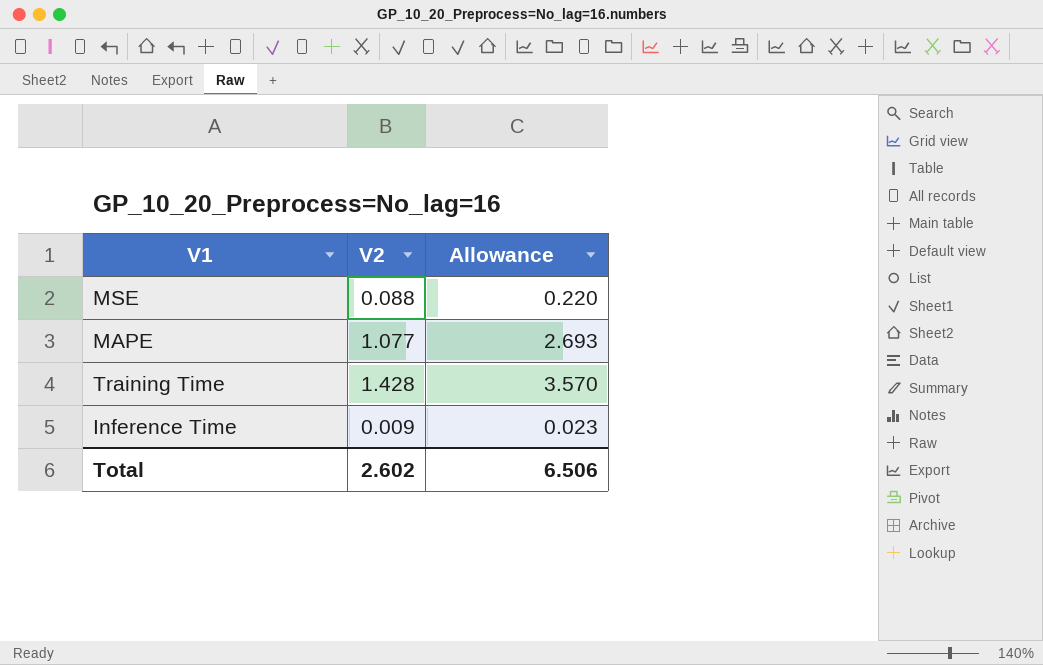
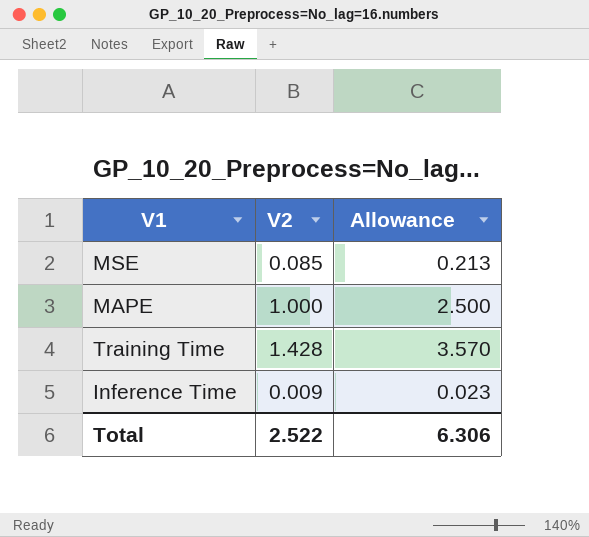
MSE | V2: 0.088 -> 0.085
MSE | Allowance: 0.220 -> 0.213
MAPE | V2: 1.077 -> 1.000
MAPE | Allowance: 2.693 -> 2.500
Total | V2: 2.602 -> 2.522
Total | Allowance: 6.506 -> 6.306

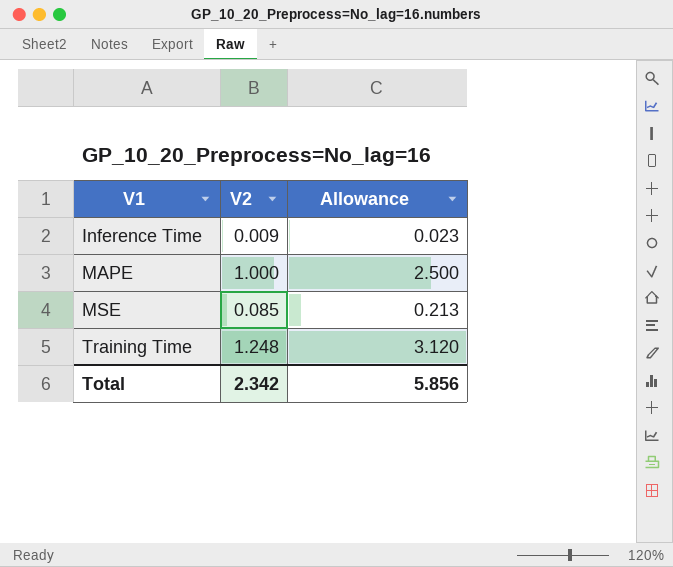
row order: none -> V1 ascending
Training Time | V2: 1.428 -> 1.248
Training Time | Allowance: 3.570 -> 3.120
Total | V2: 2.522 -> 2.342
Total | Allowance: 6.306 -> 5.856

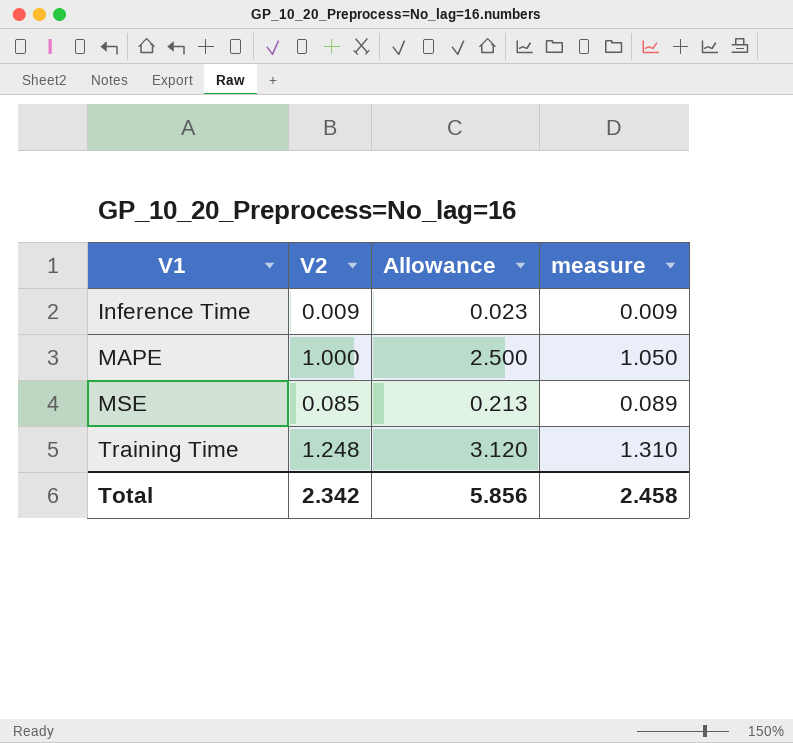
column measure | formula: none -> [V2] * 1.05

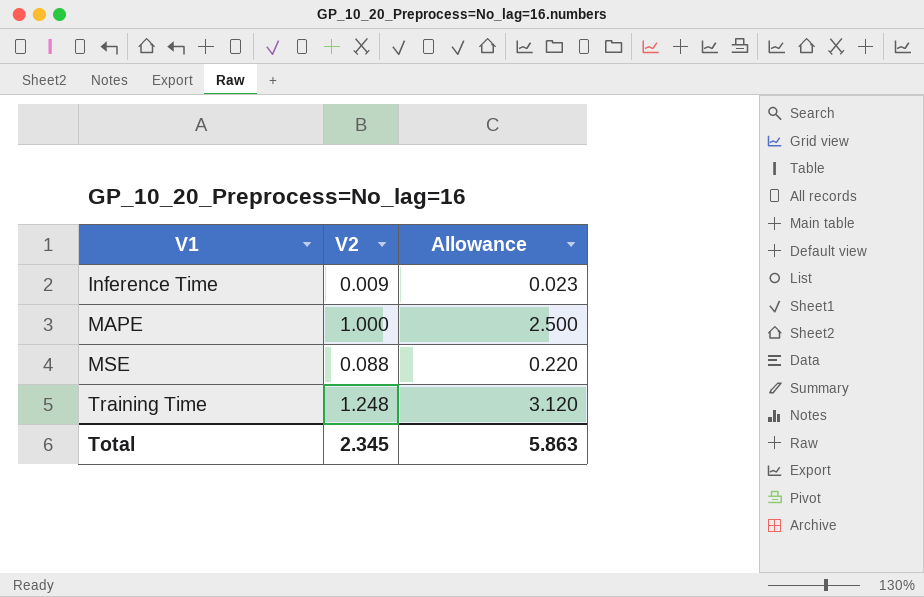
column measure | formula: [V2] * 1.05 -> none
MSE | V2: 0.085 -> 0.088
MSE | Allowance: 0.213 -> 0.220
Total | V2: 2.342 -> 2.345
Total | Allowance: 5.856 -> 5.863

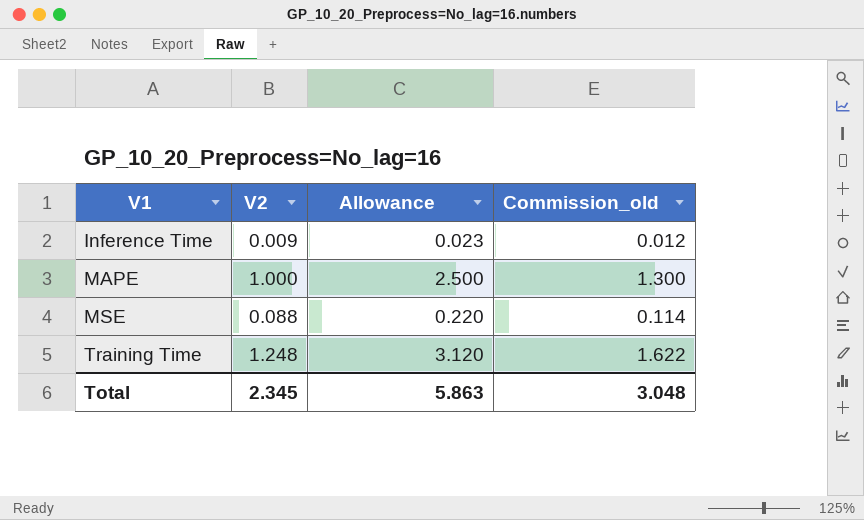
column Commission_old | formula: none -> [V2] * 1.3

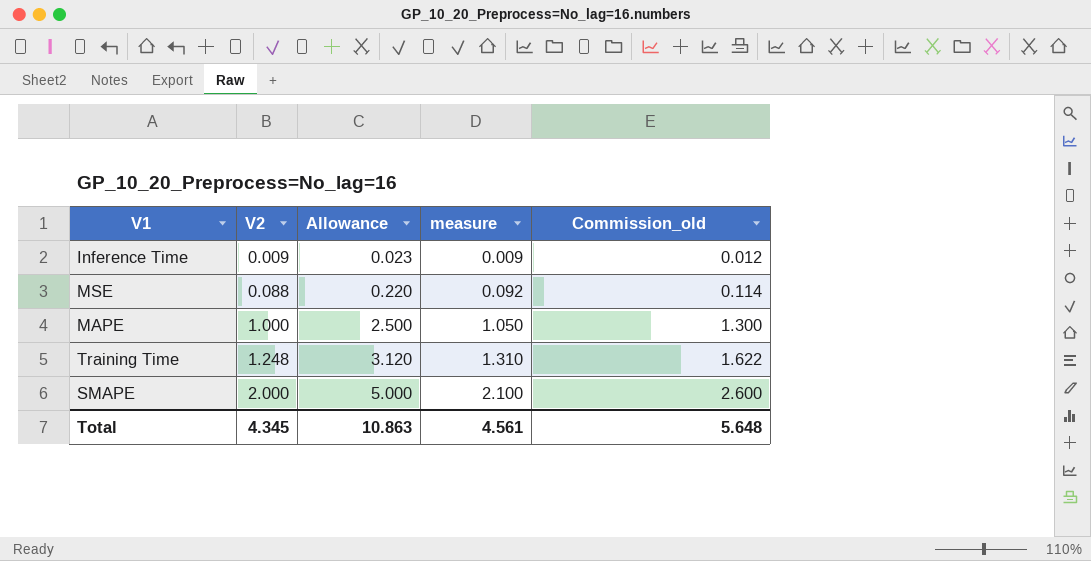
row order: V1 ascending -> V2 ascending
column measure | formula: none -> [V2] * 1.05
row SMAPE: none -> 2.000 | 5.000 | 2.100 | 2.600
Total | V2: 2.345 -> 4.345
Total | Allowance: 5.863 -> 10.863
Total | Commission_old: 3.048 -> 5.648

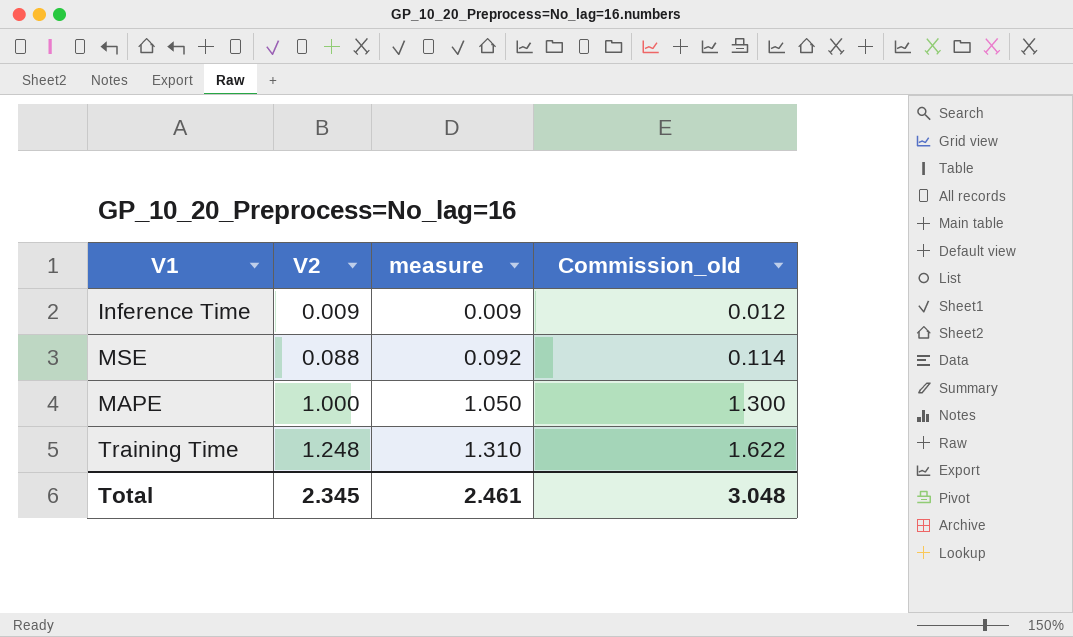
column Allowance | formula: [V2] * 2.5 -> none
row SMAPE: 2.000 | 5.000 | 2.100 | 2.600 -> none
Total | V2: 4.345 -> 2.345
Total | measure: 4.561 -> 2.461
Total | Commission_old: 5.648 -> 3.048

